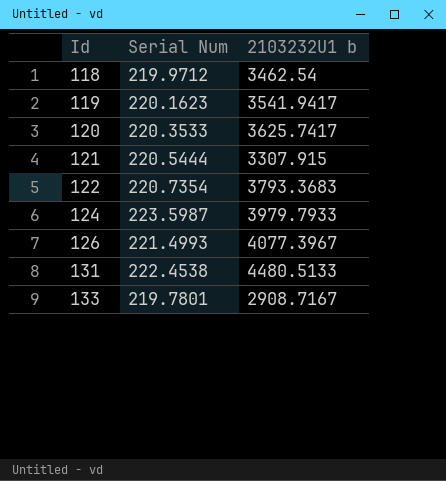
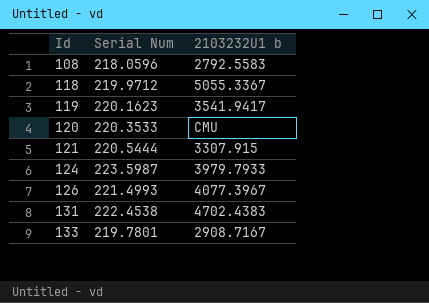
row 122: 220.7354 | 3793.3683 -> none
row 108: none -> 218.0596 | 2792.5583
118 | 2103232U1 b: 3462.54 -> 5055.3367
120 | 2103232U1 b: 3625.7417 -> CMU
131 | 2103232U1 b: 4480.5133 -> 4702.4383

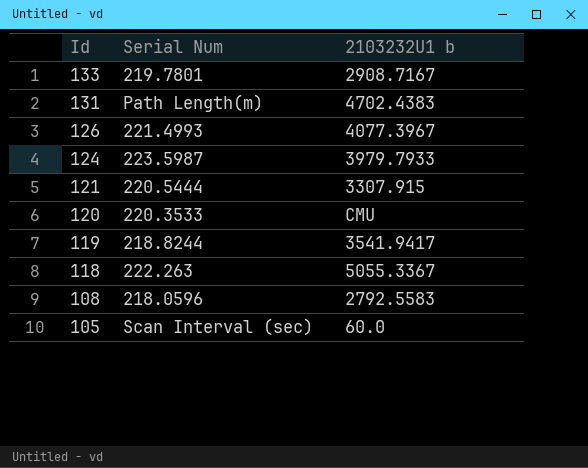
row order: Id ascending -> Id descending
131 | Serial Num: 222.4538 -> Path Length(m)
119 | Serial Num: 220.1623 -> 218.8244
118 | Serial Num: 219.9712 -> 222.263
row 105: none -> Scan Interval (sec) | 60.0

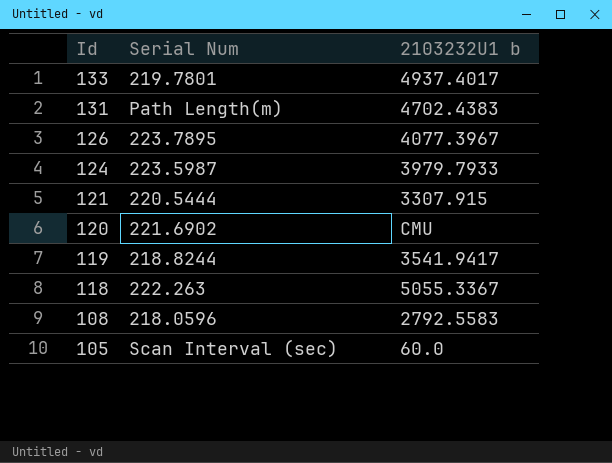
133 | 2103232U1 b: 2908.7167 -> 4937.4017
126 | Serial Num: 221.4993 -> 223.7895
120 | Serial Num: 220.3533 -> 221.6902

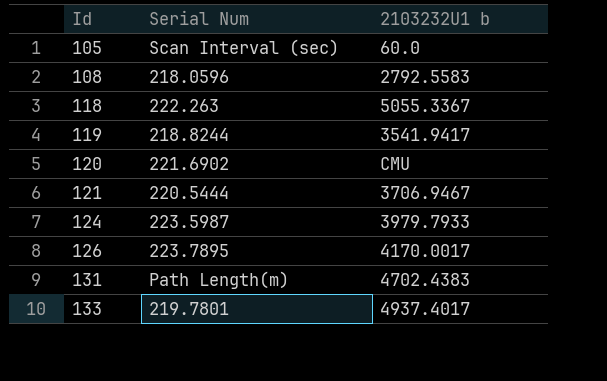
row order: Id descending -> Id ascending
121 | 2103232U1 b: 3307.915 -> 3706.9467
126 | 2103232U1 b: 4077.3967 -> 4170.0017

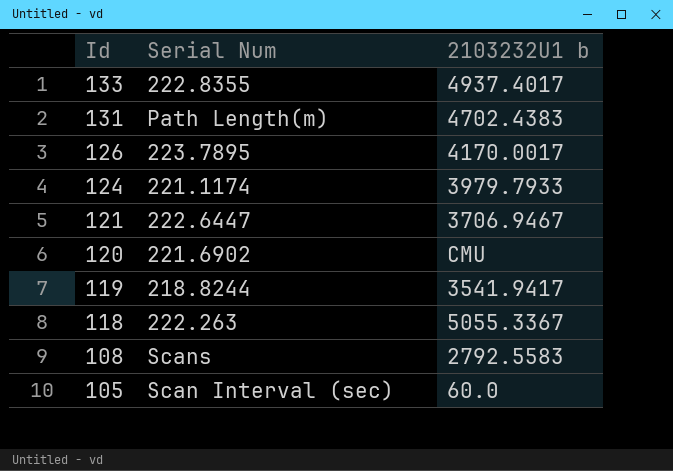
row order: Id ascending -> Id descending
133 | Serial Num: 219.7801 -> 222.8355
124 | Serial Num: 223.5987 -> 221.1174
121 | Serial Num: 220.5444 -> 222.6447
108 | Serial Num: 218.0596 -> Scans

